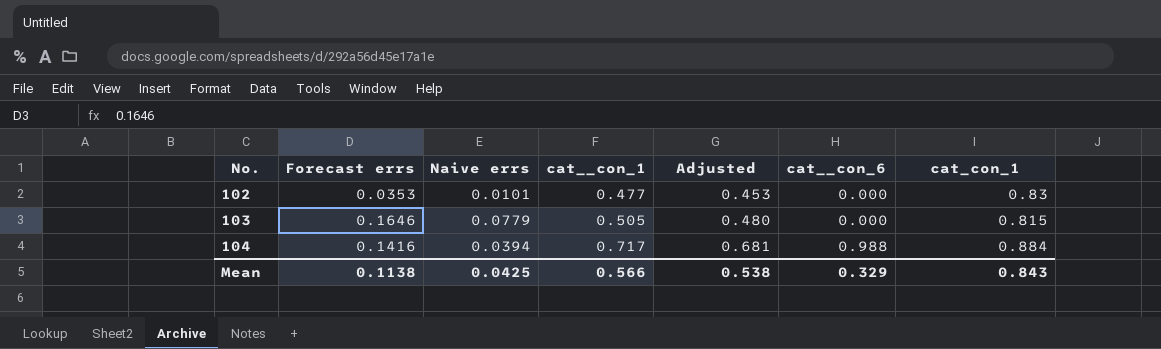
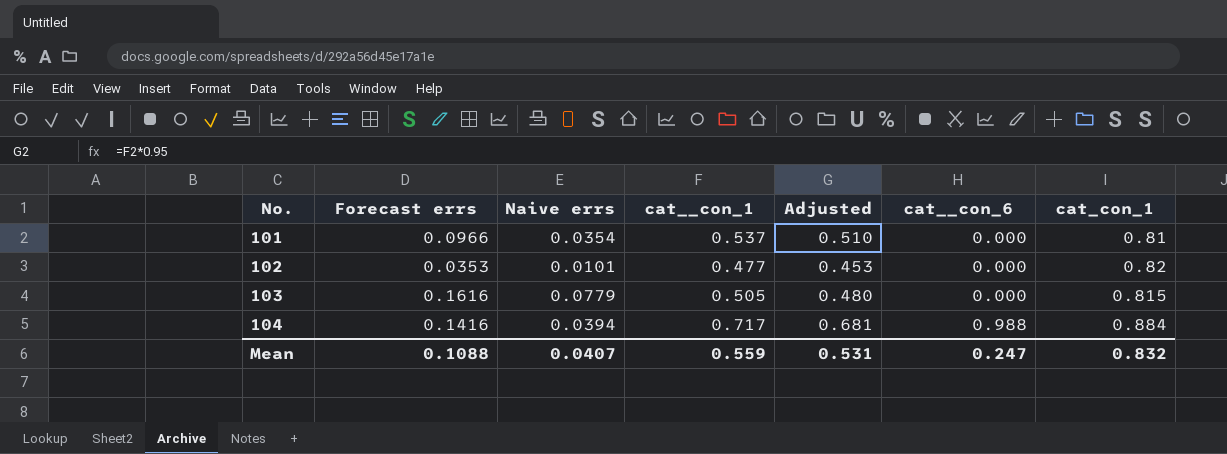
row 101: none -> 0.0966 | 0.0354 | 0.537 | 0.510 | 0.000 | 0.81
102 | cat_con_1: 0.83 -> 0.82
103 | Forecast errs: 0.1646 -> 0.1616
Mean | Forecast errs: 0.1138 -> 0.1088
Mean | Naive errs: 0.0425 -> 0.0407
Mean | cat__con_1: 0.566 -> 0.559
Mean | Adjusted: 0.538 -> 0.531
Mean | cat__con_6: 0.329 -> 0.247
Mean | cat_con_1: 0.843 -> 0.832

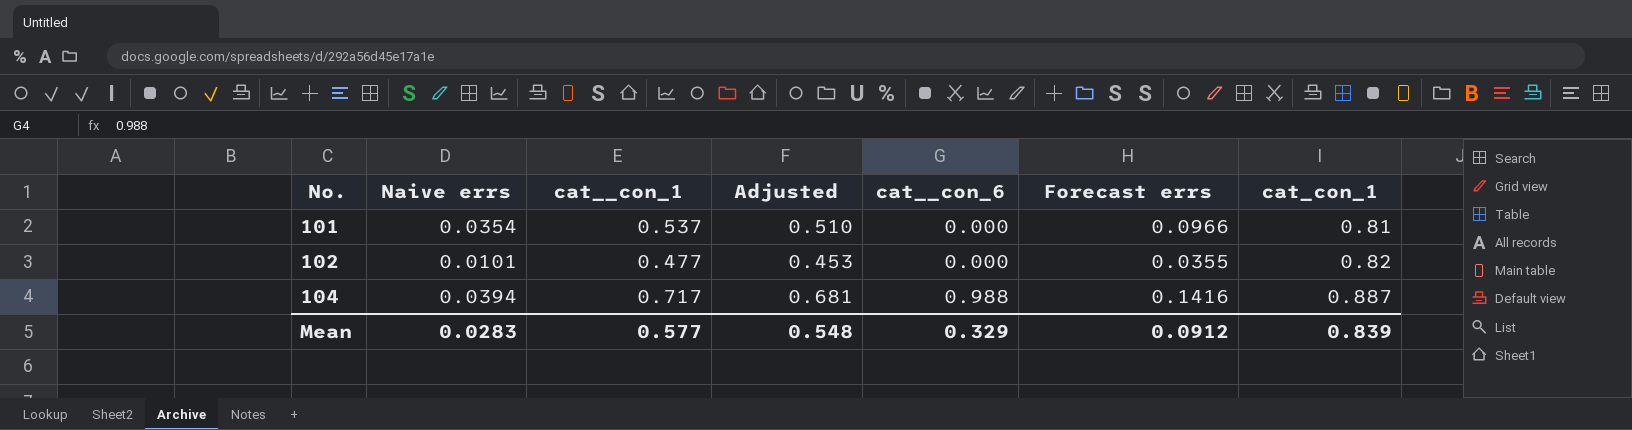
column Forecast errs | position: 2 -> 6
row 103: 0.1616 | 0.0779 | 0.505 | 0.480 | 0.000 | 0.815 -> none
102 | Forecast errs: 0.0353 -> 0.0355
104 | cat_con_1: 0.884 -> 0.887
Mean | Naive errs: 0.0407 -> 0.0283
Mean | cat__con_1: 0.559 -> 0.577
Mean | Adjusted: 0.531 -> 0.548
Mean | cat__con_6: 0.247 -> 0.329
Mean | Forecast errs: 0.1088 -> 0.0912
Mean | cat_con_1: 0.832 -> 0.839

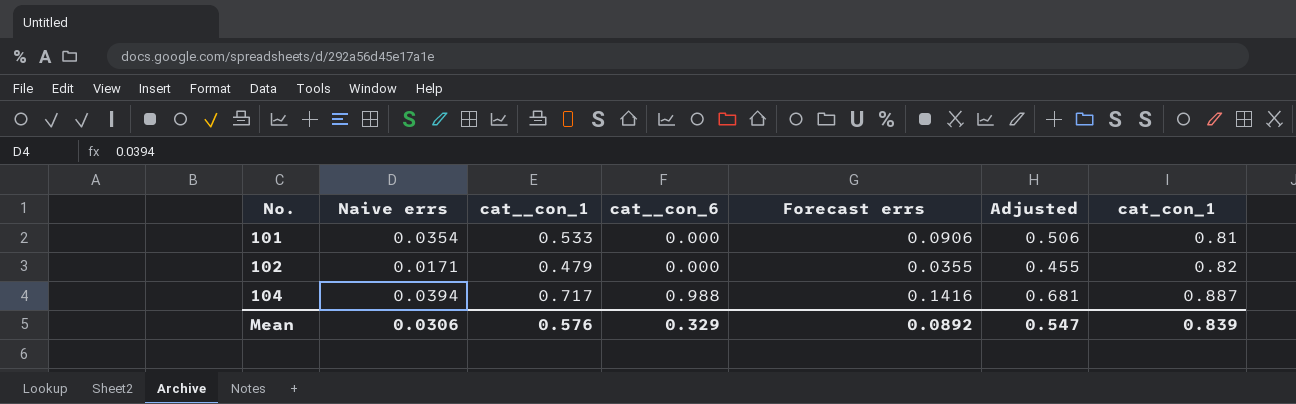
column Adjusted | position: 4 -> 6
101 | cat__con_1: 0.537 -> 0.533
101 | Forecast errs: 0.0966 -> 0.0906
101 | Adjusted: 0.510 -> 0.506
102 | Naive errs: 0.0101 -> 0.0171
102 | cat__con_1: 0.477 -> 0.479
102 | Adjusted: 0.453 -> 0.455
Mean | Naive errs: 0.0283 -> 0.0306
Mean | cat__con_1: 0.577 -> 0.576
Mean | Forecast errs: 0.0912 -> 0.0892
Mean | Adjusted: 0.548 -> 0.547

